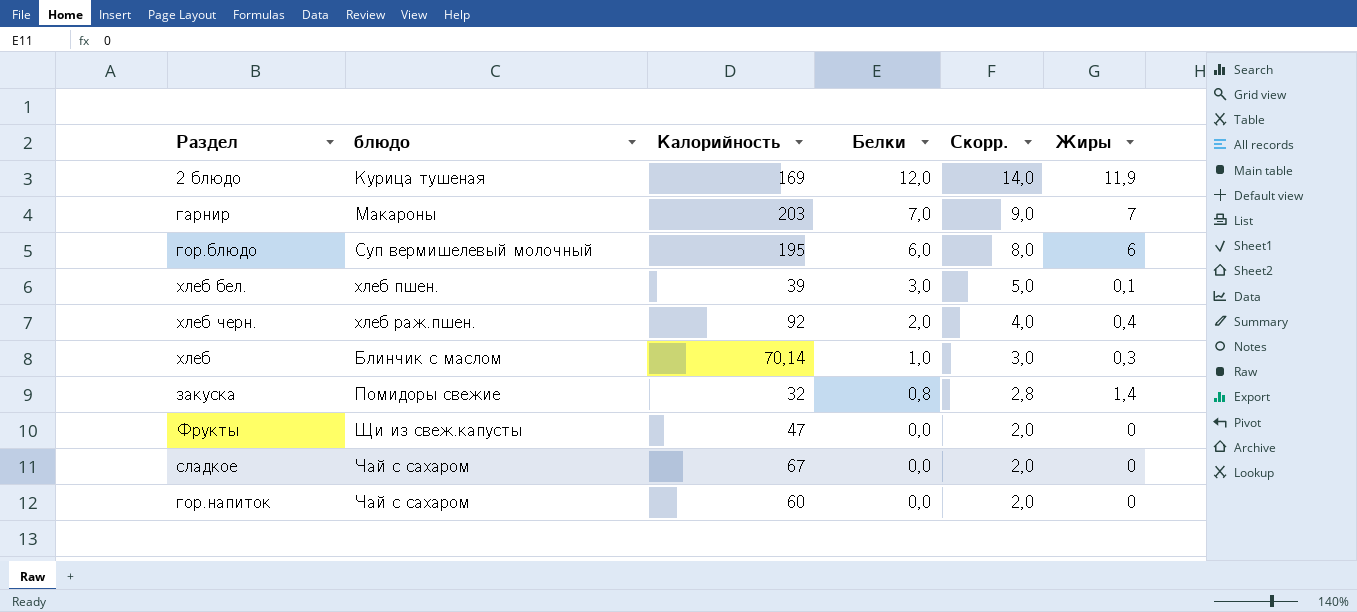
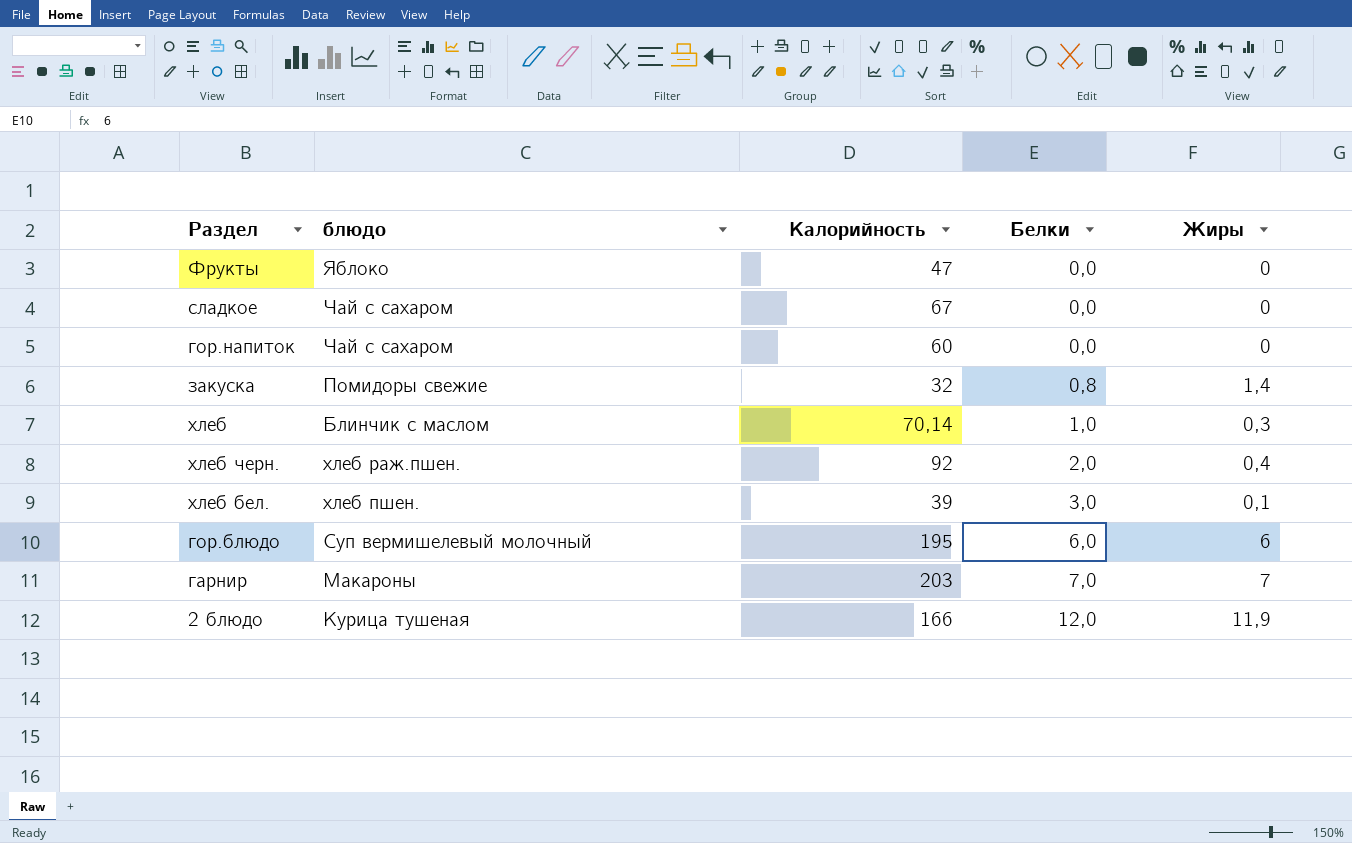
row order: Белки descending -> Белки ascending
column Скорр. | formula: [Белки] + 2 -> none
Фрукты | блюдо: Щи из свеж.капусты -> Яблоко
2 блюдо | Калорийность: 169 -> 166

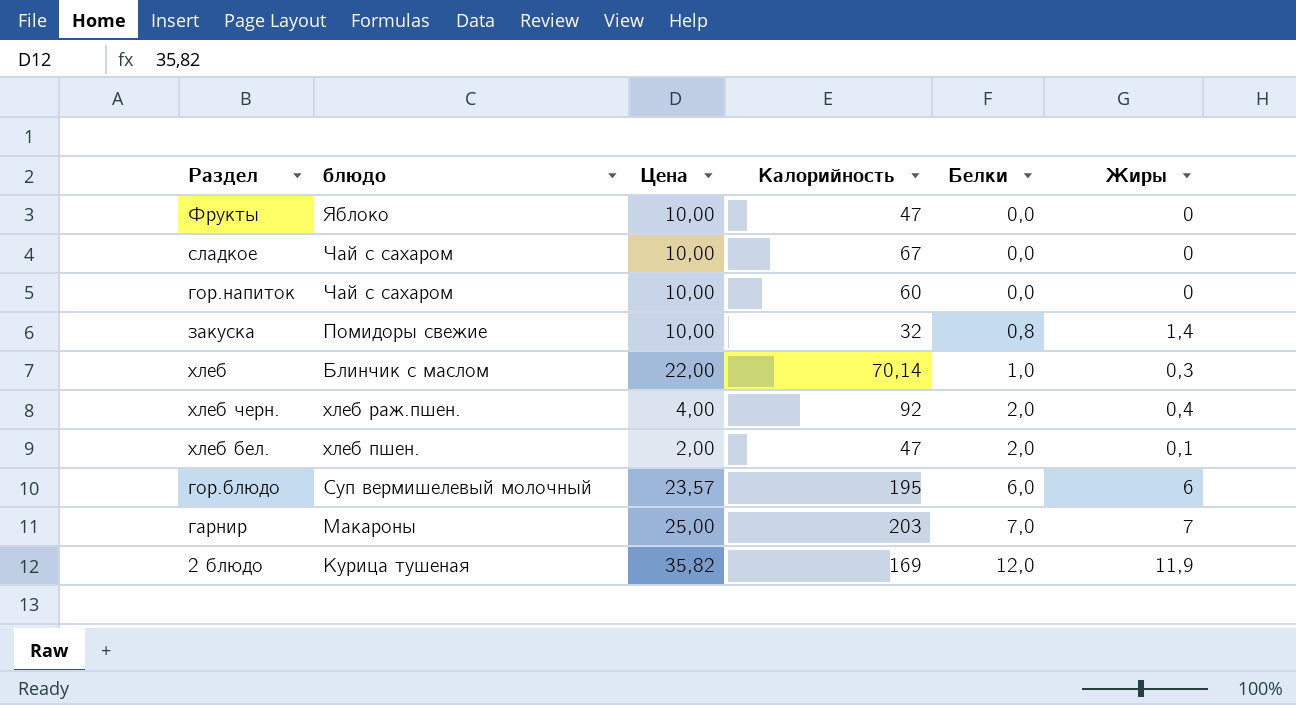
column Цена | position: none -> 3
хлеб бел. | Калорийность: 39 -> 47
хлеб бел. | Белки: 3,0 -> 2,0
2 блюдо | Калорийность: 166 -> 169

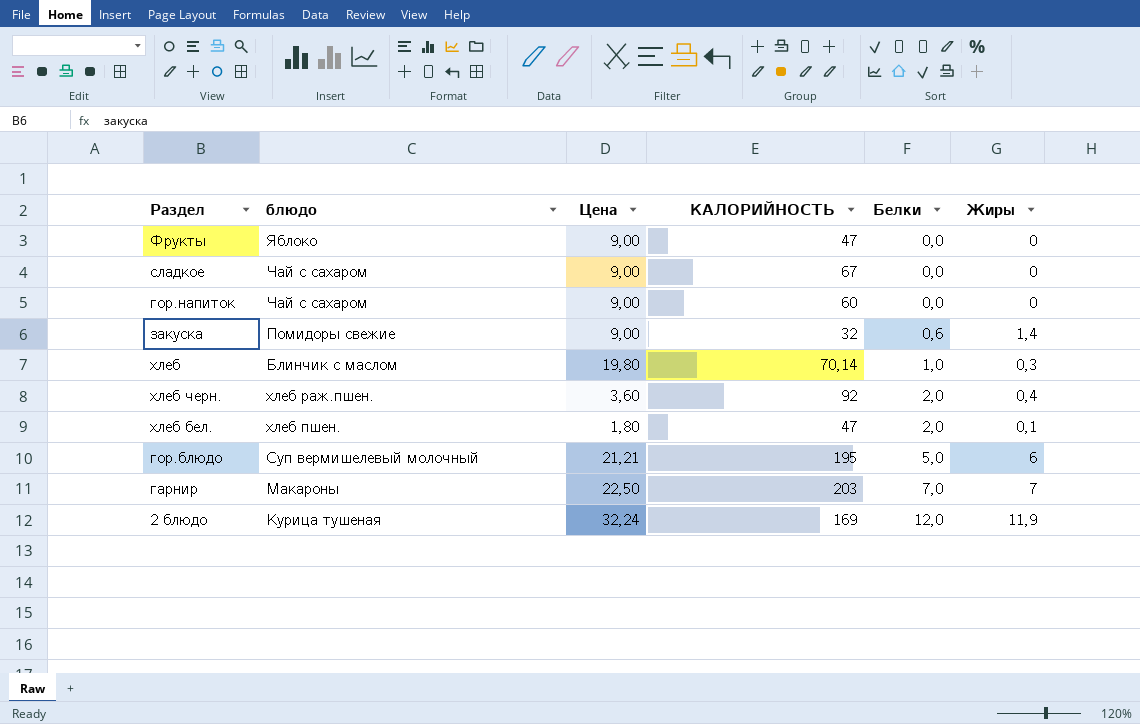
column name: Калорийность -> КАЛОРИЙНОСТЬ
Фрукты | Цена: 10,00 -> 9,00
сладкое | Цена: 10,00 -> 9,00
гор.напиток | Цена: 10,00 -> 9,00
закуска | Цена: 10,00 -> 9,00
закуска | Белки: 0,8 -> 0,6
хлеб | Цена: 22,00 -> 19,80
хлеб черн. | Цена: 4,00 -> 3,60
хлеб бел. | Цена: 2,00 -> 1,80
гор.блюдо | Цена: 23,57 -> 21,21
гор.блюдо | Белки: 6,0 -> 5,0
гарнир | Цена: 25,00 -> 22,50
2 блюдо | Цена: 35,82 -> 32,24

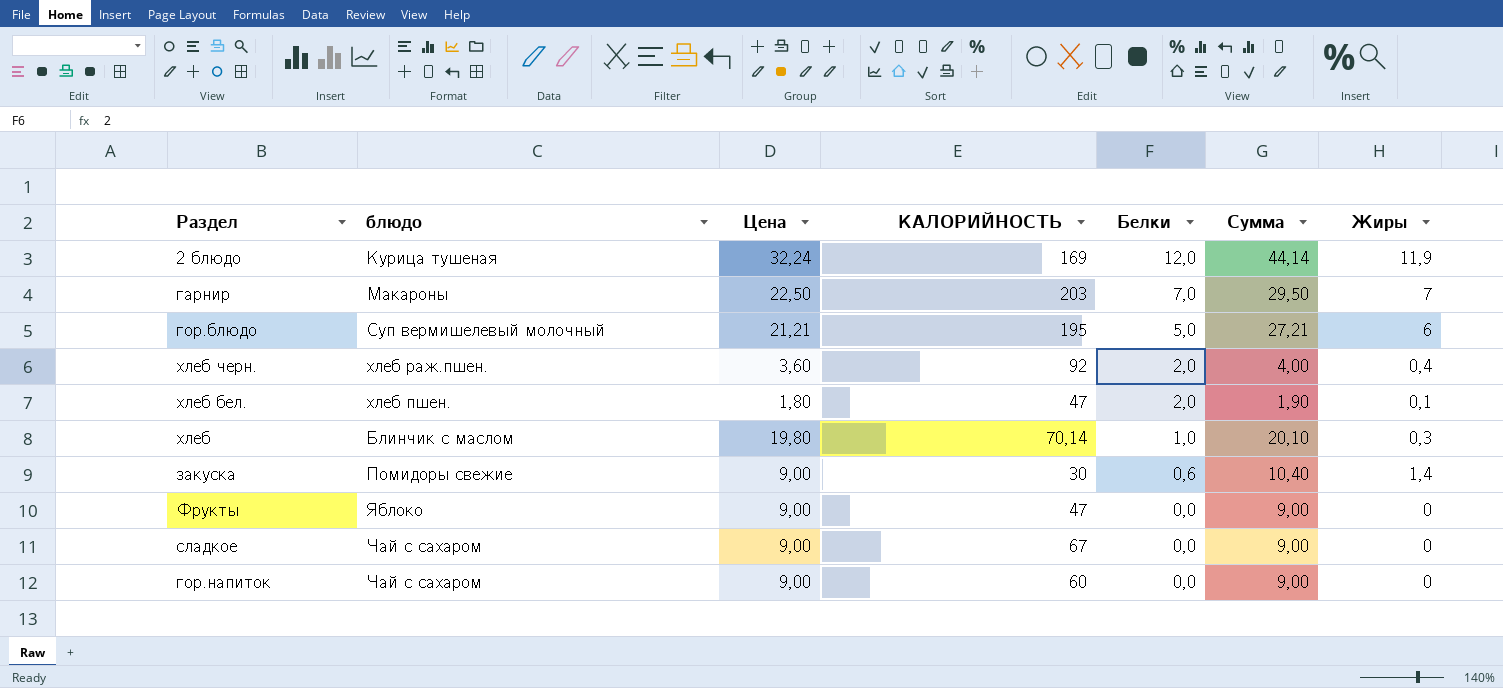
row order: Белки ascending -> Белки descending
column Сумма | formula: none -> [Цена] + [Жиры]
закуска | КАЛОРИЙНОСТЬ: 32 -> 30

